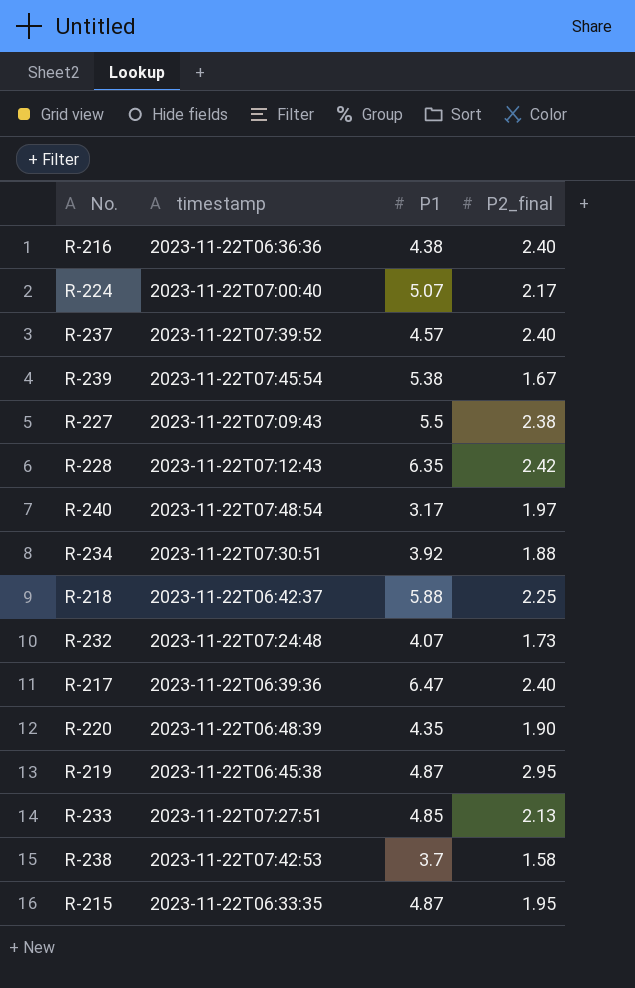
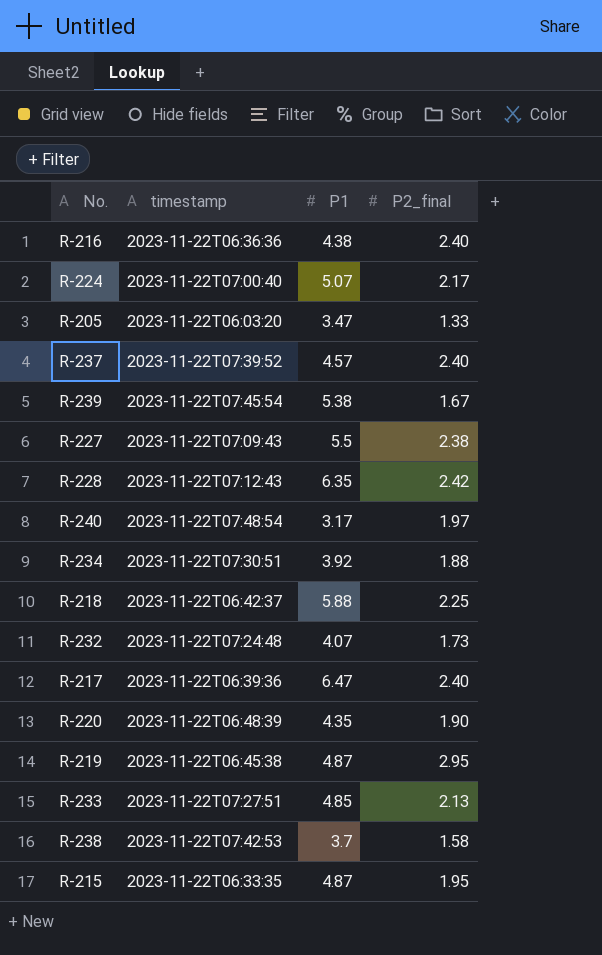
row R-205: none -> 2023-11-22T06:03:20 | 3.47 | 1.33

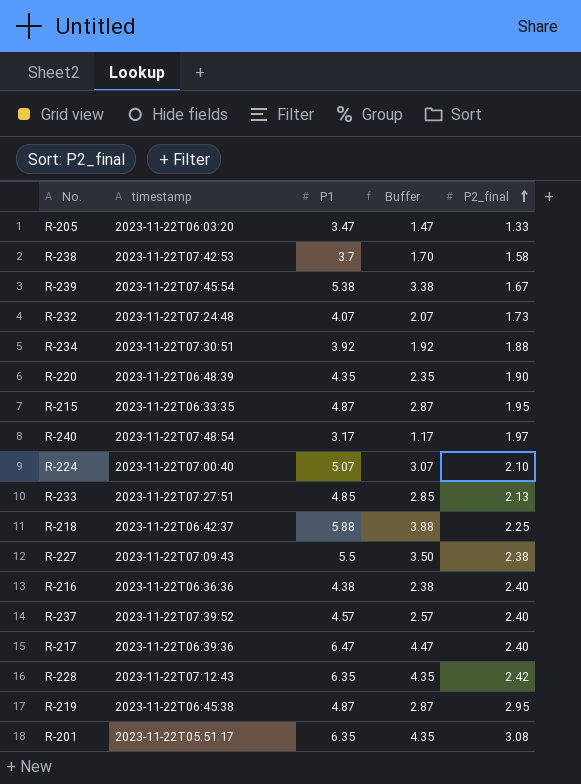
row order: none -> P2_final ascending
column Buffer | formula: none -> [P1] - 2
R-224 | P2_final: 2.17 -> 2.10
row R-201: none -> 2023-11-22T05:51:17 | 6.35 | 4.35 | 3.08

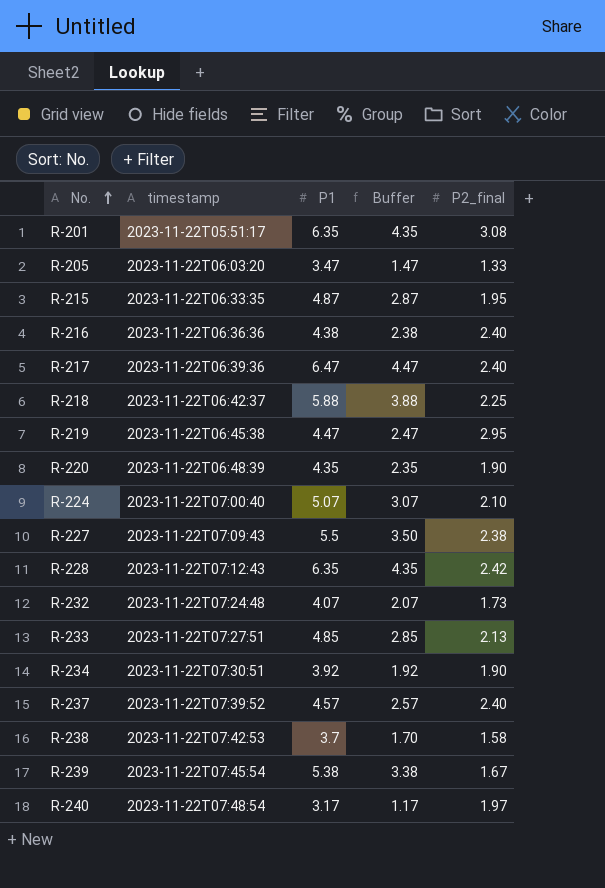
row order: P2_final ascending -> No. ascending
R-219 | P1: 4.87 -> 4.47
R-219 | Buffer: 2.87 -> 2.47
R-234 | P2_final: 1.88 -> 1.90

